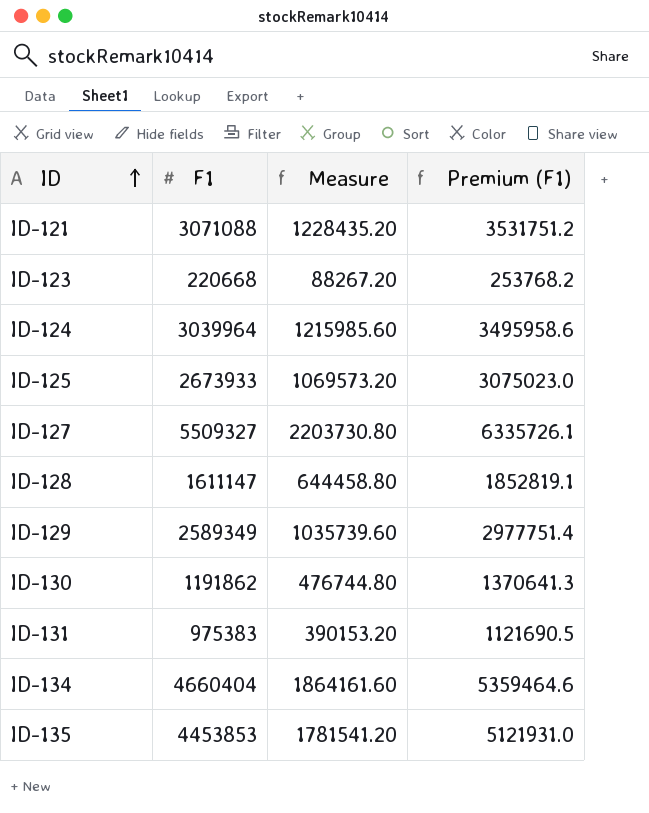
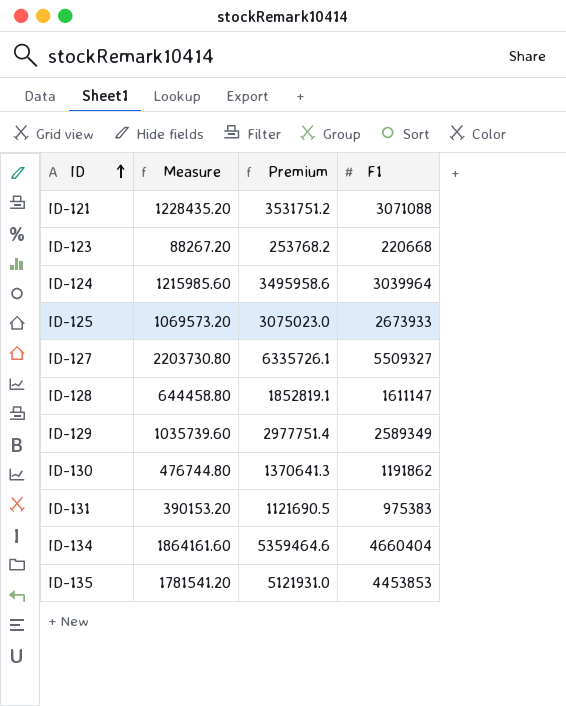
column name: Premium (F1) -> Premium
column F1 | position: 2 -> 4

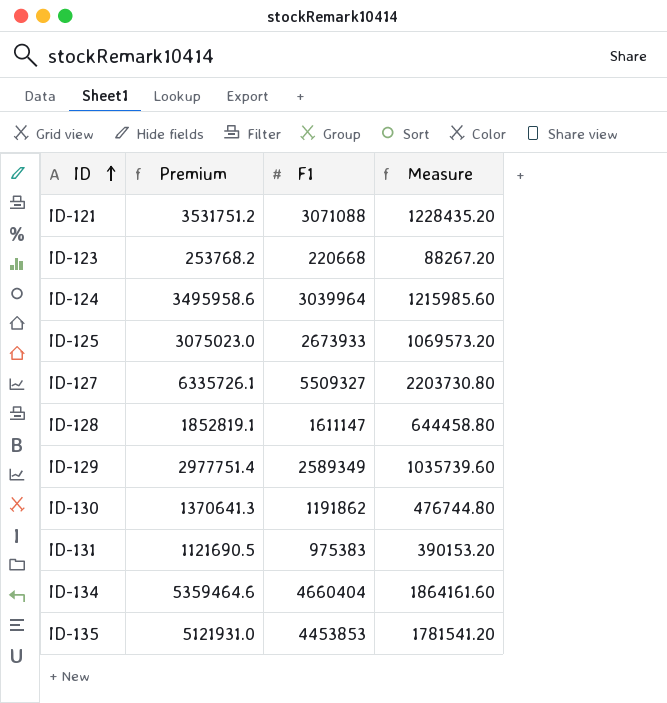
column Measure | position: 2 -> 4

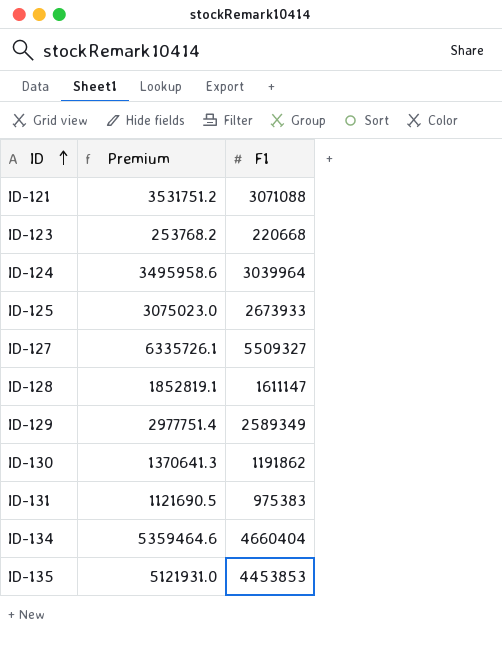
column Measure | formula: [F1] * 0.4 -> none

